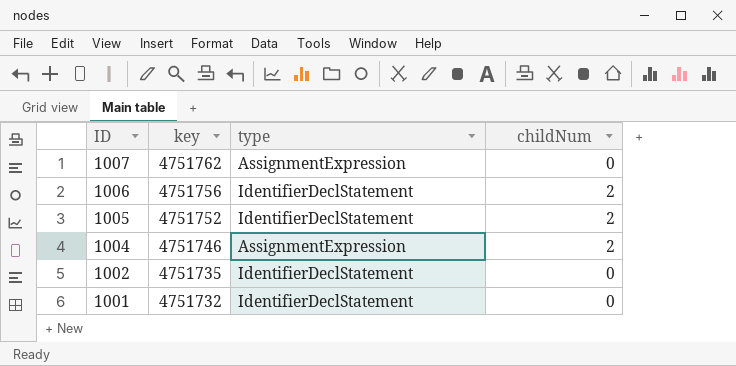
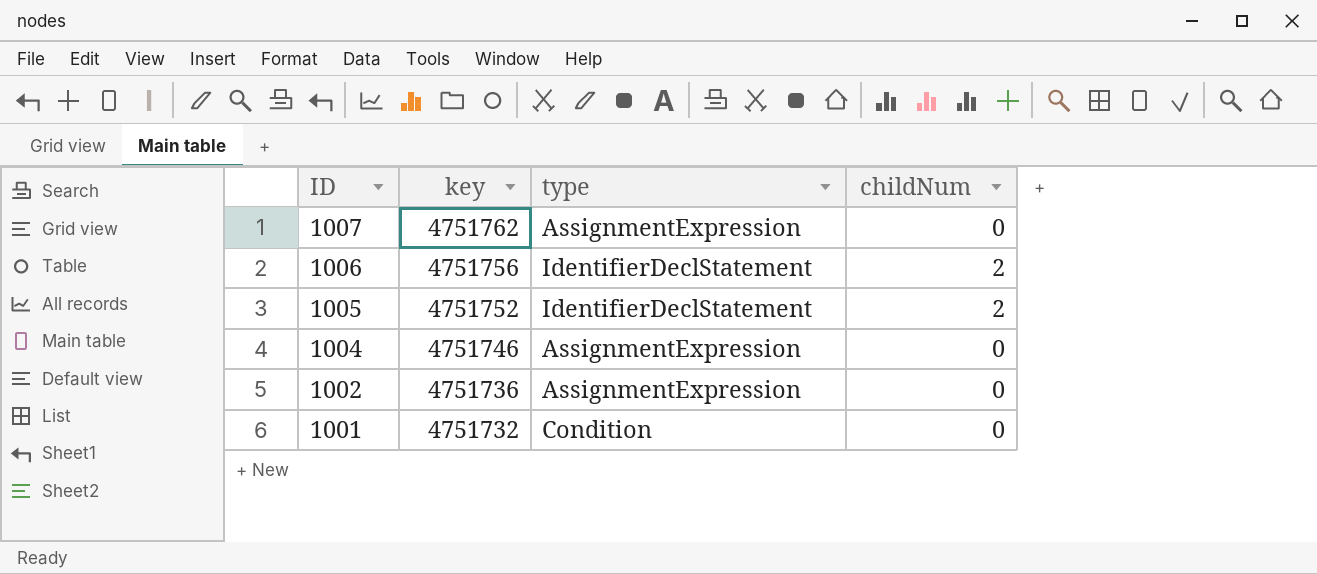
1004 | childNum: 2 -> 0
1002 | key: 4751735 -> 4751736
1002 | type: IdentifierDeclStatement -> AssignmentExpression
1001 | type: IdentifierDeclStatement -> Condition

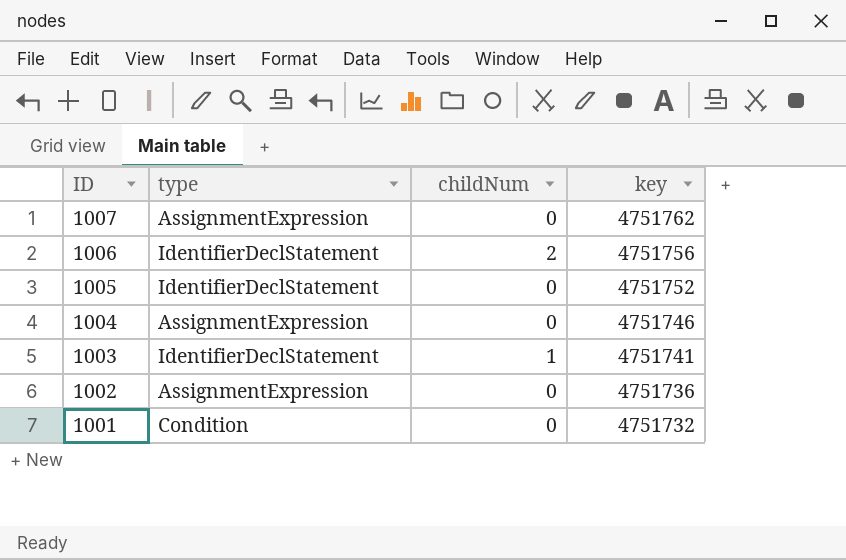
column key | position: 2 -> 4
1005 | childNum: 2 -> 0
row 1003: none -> IdentifierDeclStatement | 1 | 4751741

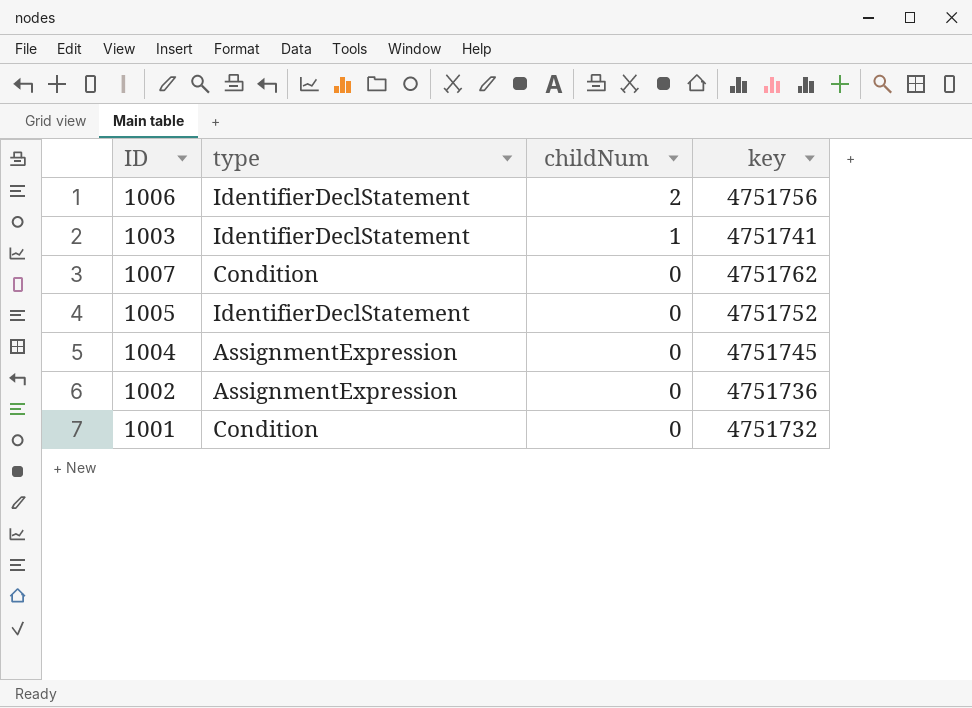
row order: ID descending -> childNum descending
1007 | type: AssignmentExpression -> Condition
1004 | key: 4751746 -> 4751745

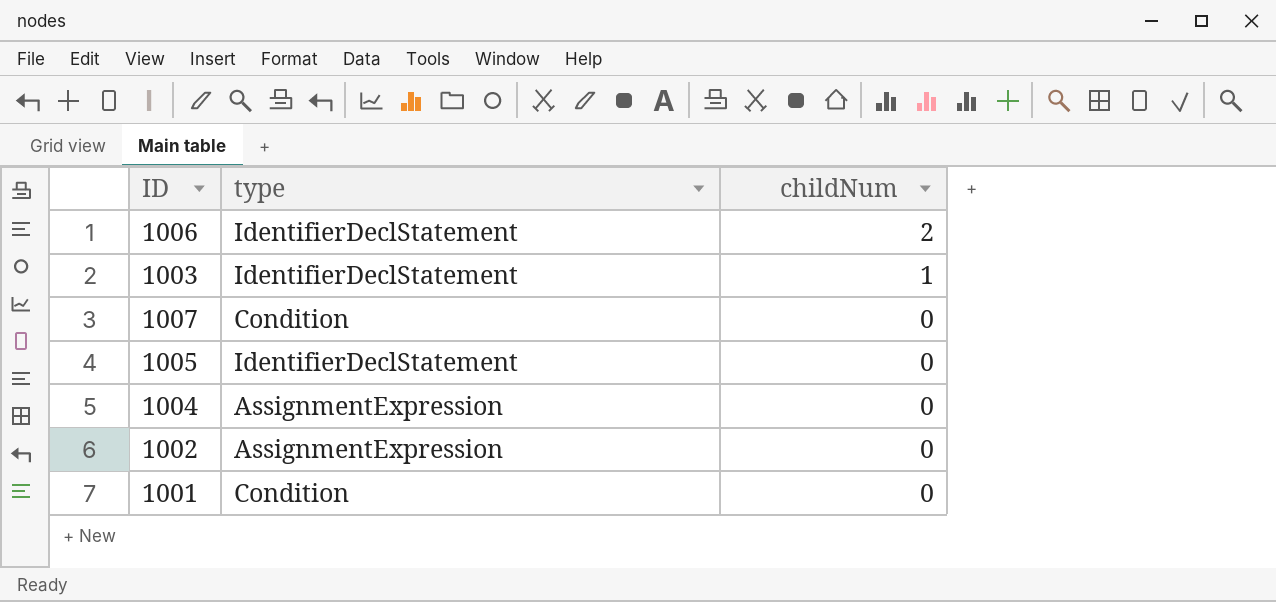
column key | position: 4 -> none

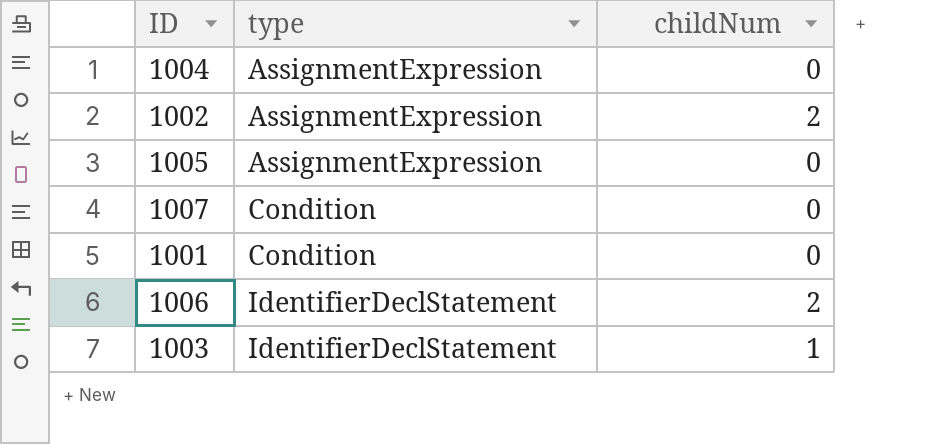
row order: childNum descending -> type ascending
1002 | childNum: 0 -> 2
1005 | type: IdentifierDeclStatement -> AssignmentExpression

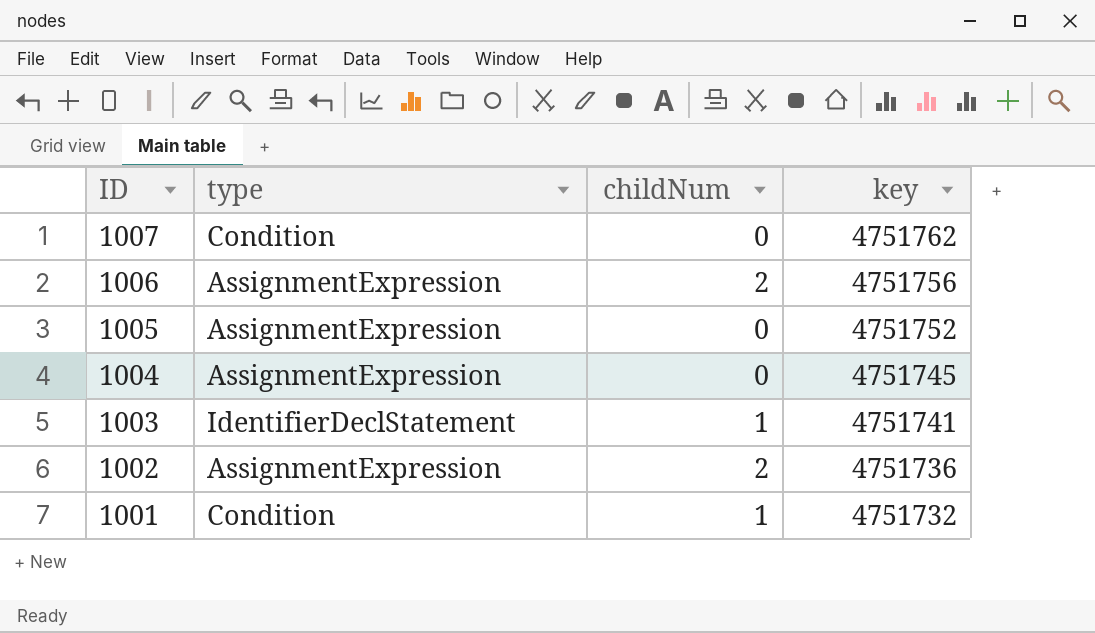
row order: type ascending -> ID descending
column key | position: none -> 4
1006 | type: IdentifierDeclStatement -> AssignmentExpression
1001 | childNum: 0 -> 1

